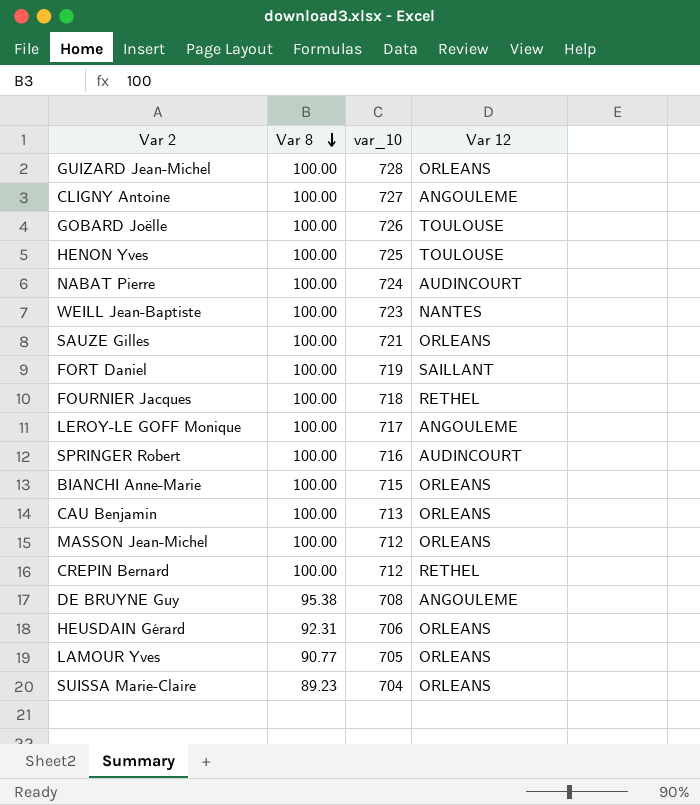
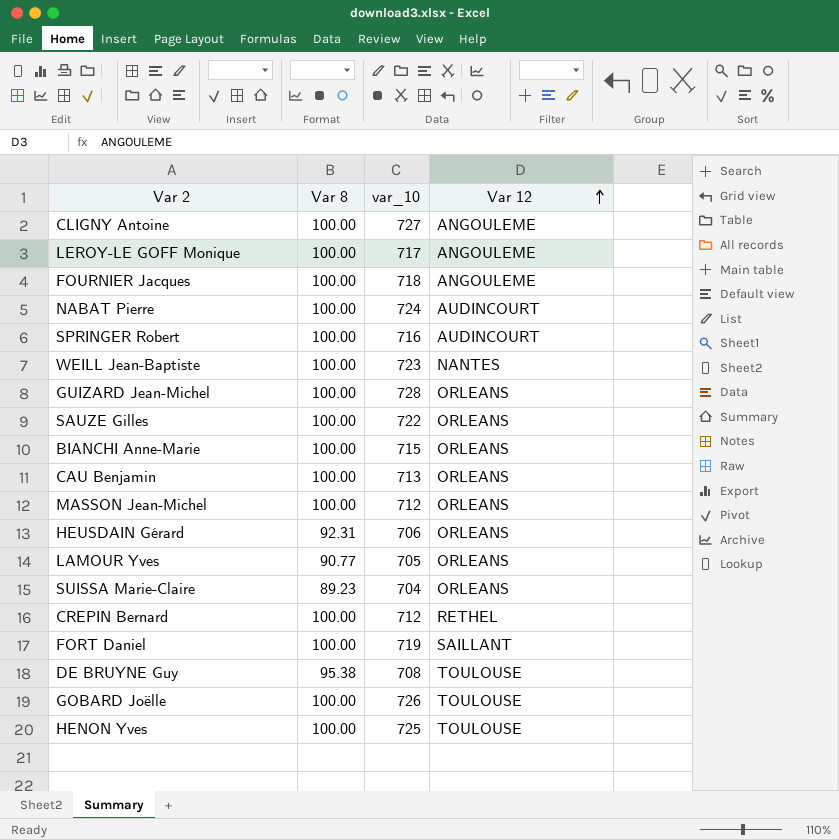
row order: Var 8 descending -> Var 12 ascending
FOURNIER Jacques | Var 12: RETHEL -> ANGOULEME
SAUZE Gilles | var_10: 721 -> 722
DE BRUYNE Guy | Var 12: ANGOULEME -> TOULOUSE

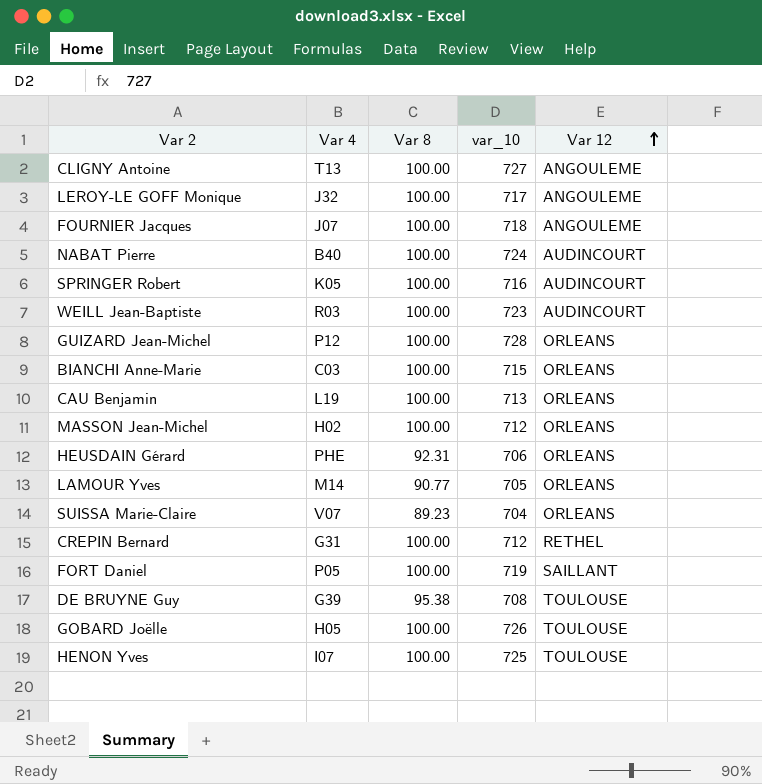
column Var 4 | position: none -> 2
row SAUZE Gilles: 100.00 | 722 | ORLEANS -> none
WEILL Jean-Baptiste | Var 12: NANTES -> AUDINCOURT

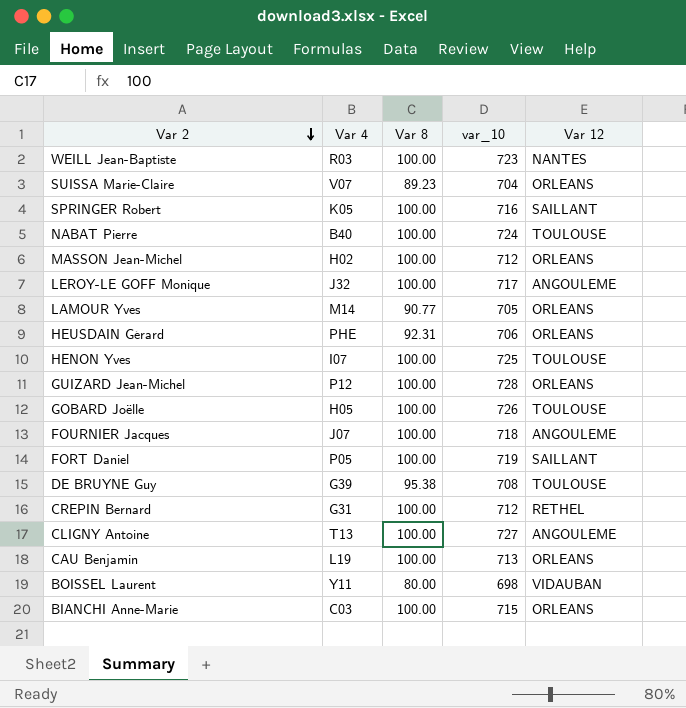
row order: Var 12 ascending -> Var 2 descending
WEILL Jean-Baptiste | Var 12: AUDINCOURT -> NANTES
SPRINGER Robert | Var 12: AUDINCOURT -> SAILLANT
NABAT Pierre | Var 12: AUDINCOURT -> TOULOUSE
row BOISSEL Laurent: none -> Y11 | 80.00 | 698 | VIDAUBAN

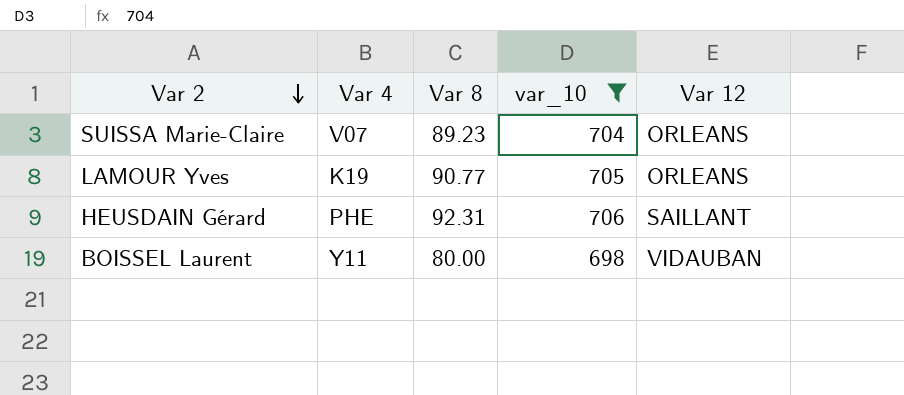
filter: none -> var_10 <= 706
LAMOUR Yves | Var 4: M14 -> K19
HEUSDAIN Gérard | Var 12: ORLEANS -> SAILLANT

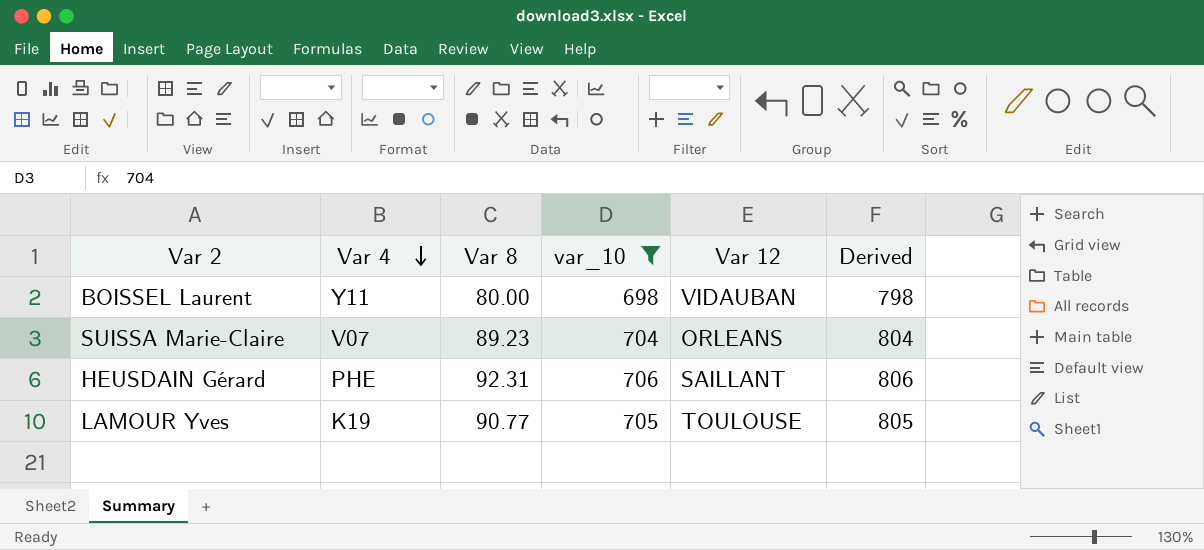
row order: Var 2 descending -> Var 4 descending
column Derived | formula: none -> [var_10] + 100
LAMOUR Yves | Var 12: ORLEANS -> TOULOUSE

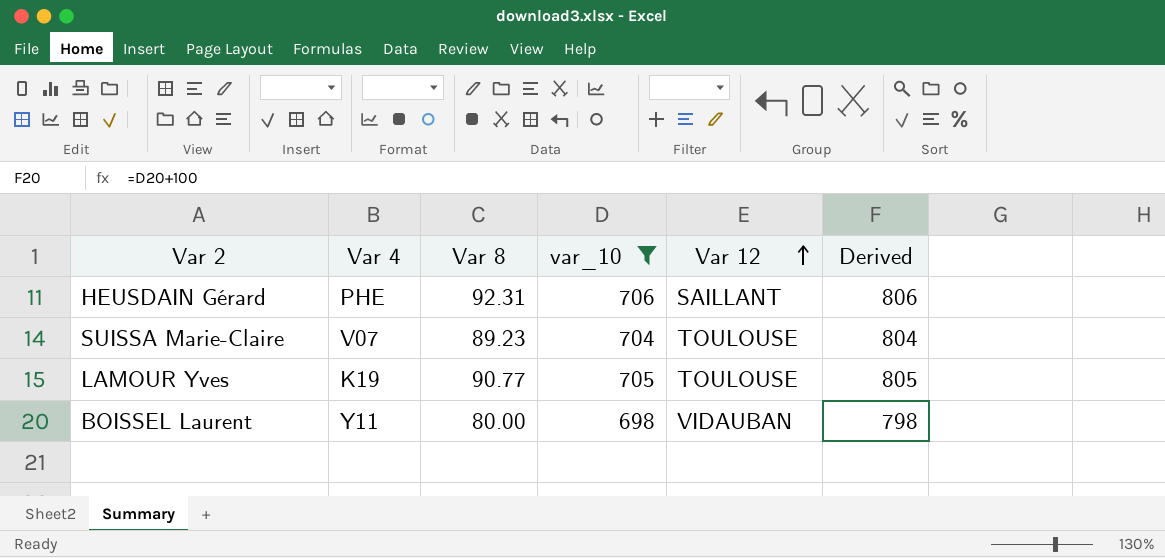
row order: Var 4 descending -> Var 12 ascending
SUISSA Marie-Claire | Var 12: ORLEANS -> TOULOUSE

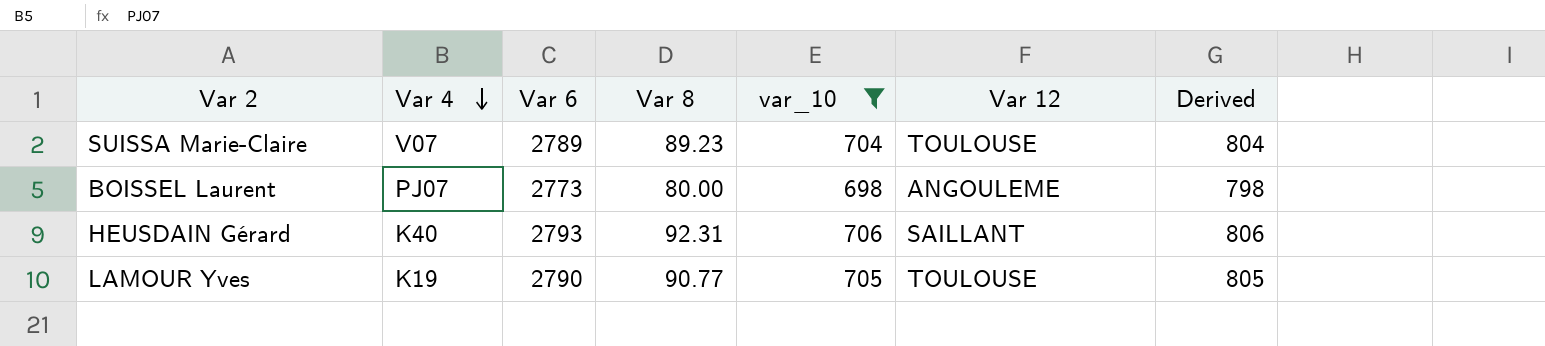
row order: Var 12 ascending -> Var 4 descending
column Var 6 | position: none -> 3
BOISSEL Laurent | Var 4: Y11 -> PJ07
BOISSEL Laurent | Var 12: VIDAUBAN -> ANGOULEME
HEUSDAIN Gérard | Var 4: PHE -> K40

